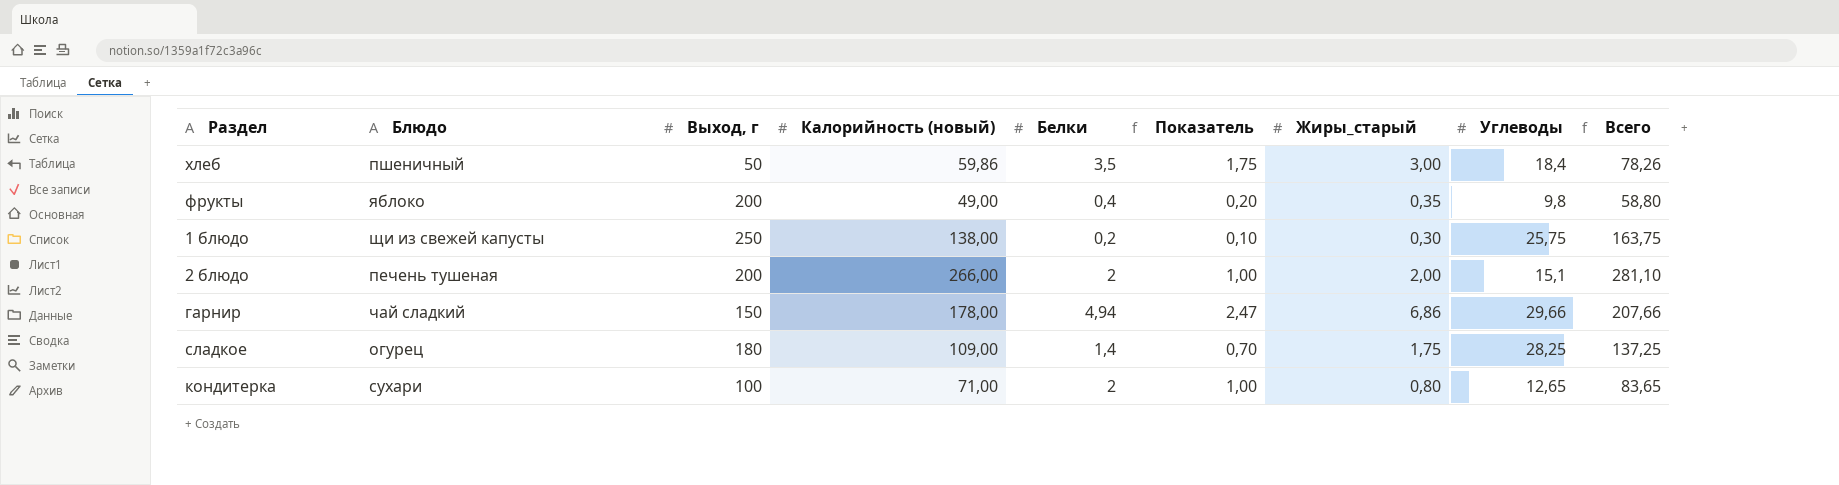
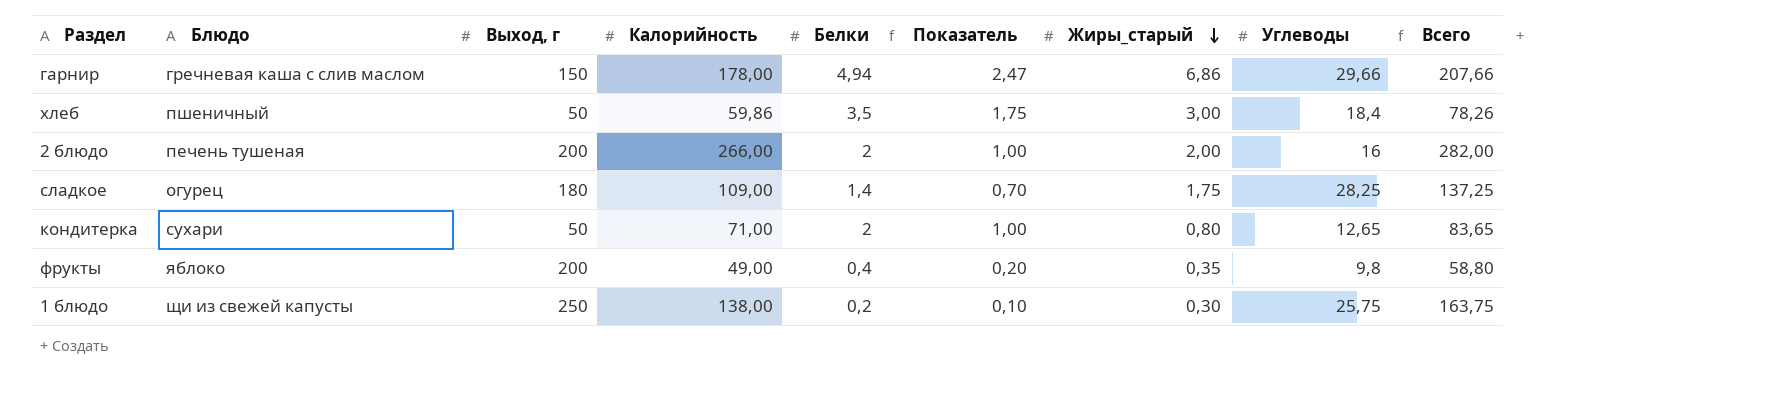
row order: none -> Жиры_старый descending
column name: Калорийность (новый) -> Калорийность
гарнир | Блюдо: чай сладкий -> гречневая каша с слив маслом
2 блюдо | Углеводы: 15,1 -> 16
2 блюдо | Всего: 281,10 -> 282,00
кондитерка | Выход, г: 100 -> 50

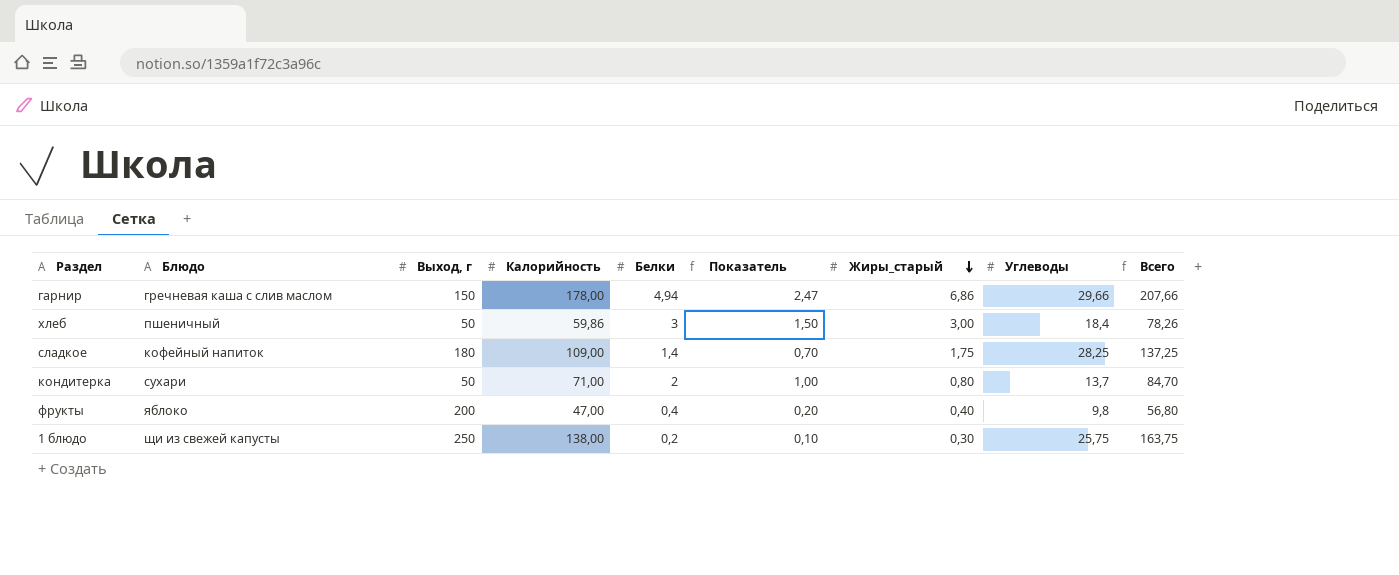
row 2 блюдо: печень тушеная | 200 | 266,00 | 2 | 1,00 | 2,00 | 16 | 282,00 -> none
хлеб | Белки: 3,5 -> 3
хлеб | Показатель: 1,75 -> 1,50
сладкое | Блюдо: огурец -> кофейный напиток
кондитерка | Углеводы: 12,65 -> 13,7
кондитерка | Всего: 83,65 -> 84,70
фрукты | Калорийность: 49,00 -> 47,00
фрукты | Жиры_старый: 0,35 -> 0,40
фрукты | Всего: 58,80 -> 56,80

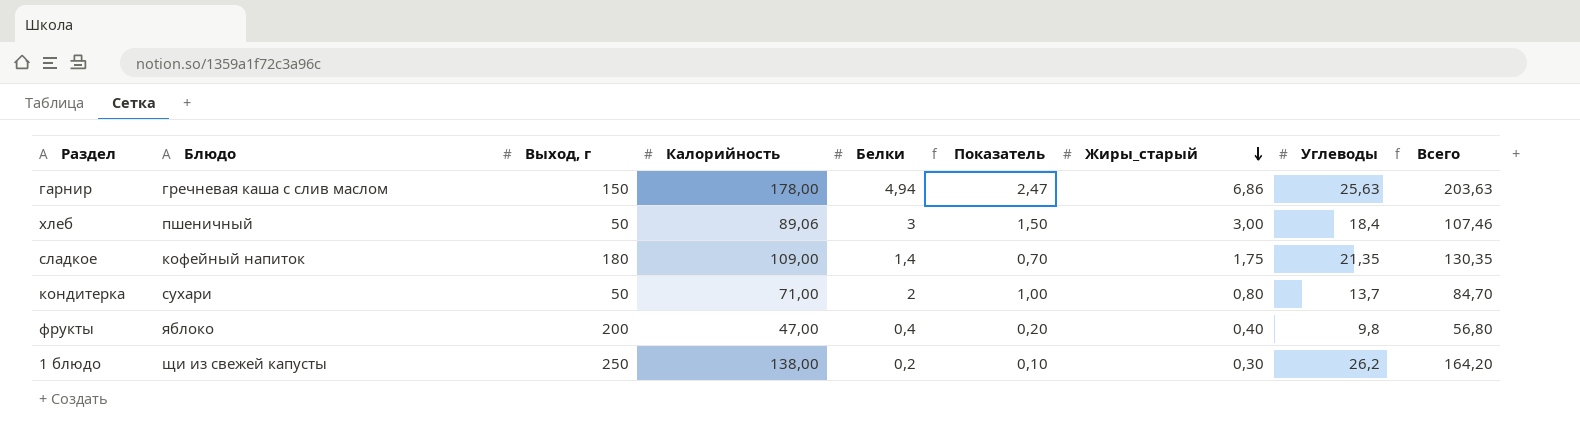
гарнир | Углеводы: 29,66 -> 25,63
гарнир | Всего: 207,66 -> 203,63
хлеб | Калорийность: 59,86 -> 89,06
хлеб | Всего: 78,26 -> 107,46
сладкое | Углеводы: 28,25 -> 21,35
сладкое | Всего: 137,25 -> 130,35
1 блюдо | Углеводы: 25,75 -> 26,2
1 блюдо | Всего: 163,75 -> 164,20

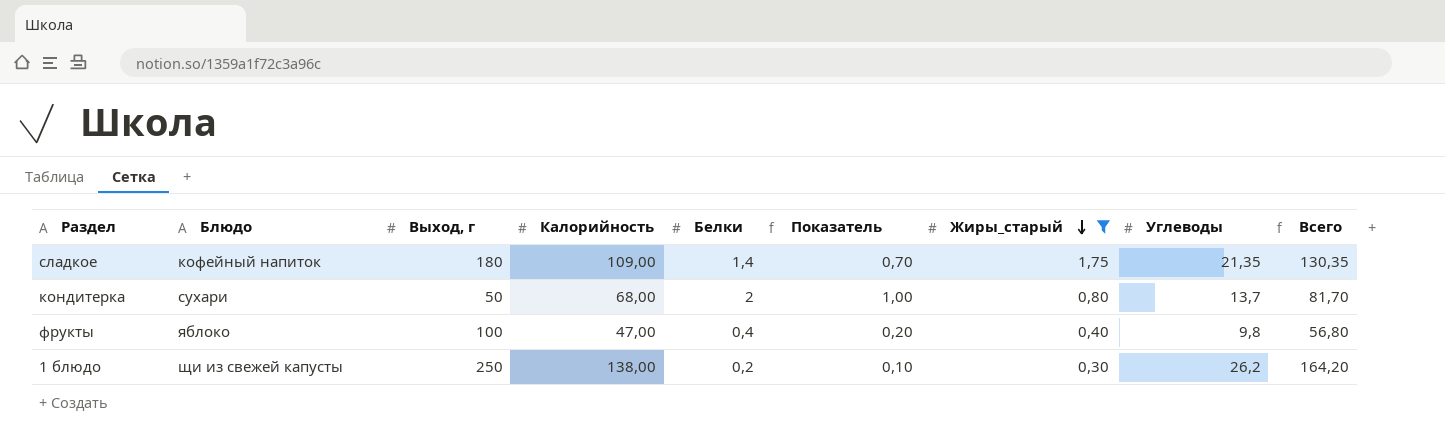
filter: none -> Жиры_старый <= 1,75
кондитерка | Калорийность: 71,00 -> 68,00
кондитерка | Всего: 84,70 -> 81,70
фрукты | Выход, г: 200 -> 100

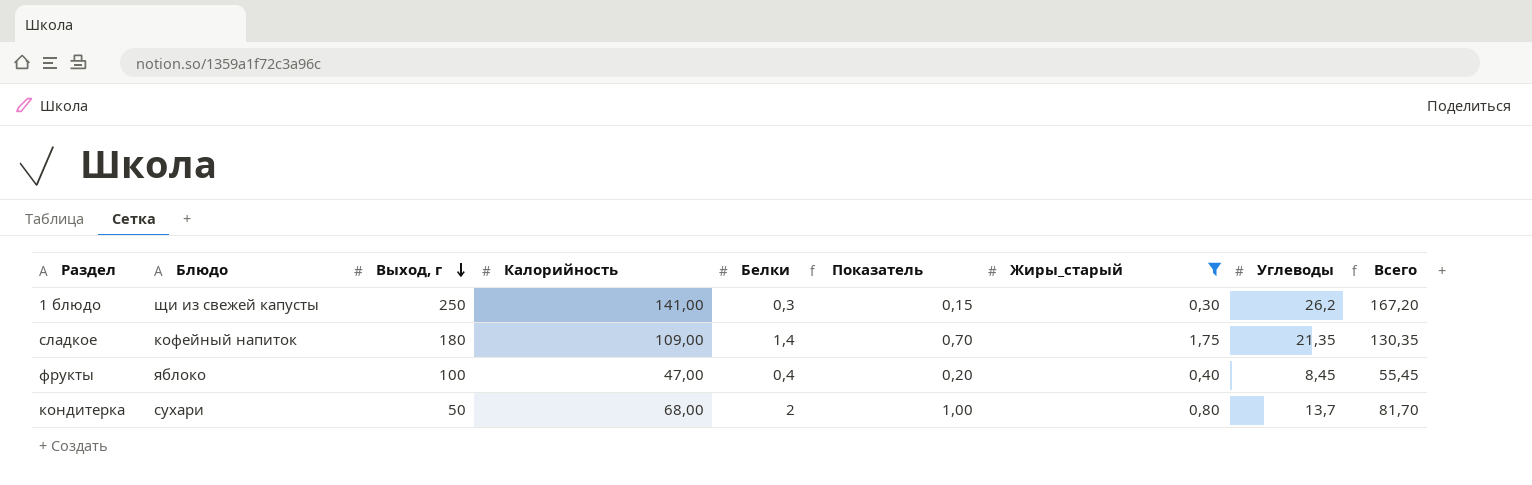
row order: Жиры_старый descending -> Выход, г descending
1 блюдо | Калорийность: 138,00 -> 141,00
1 блюдо | Белки: 0,2 -> 0,3
1 блюдо | Показатель: 0,10 -> 0,15
1 блюдо | Всего: 164,20 -> 167,20
фрукты | Углеводы: 9,8 -> 8,45
фрукты | Всего: 56,80 -> 55,45

